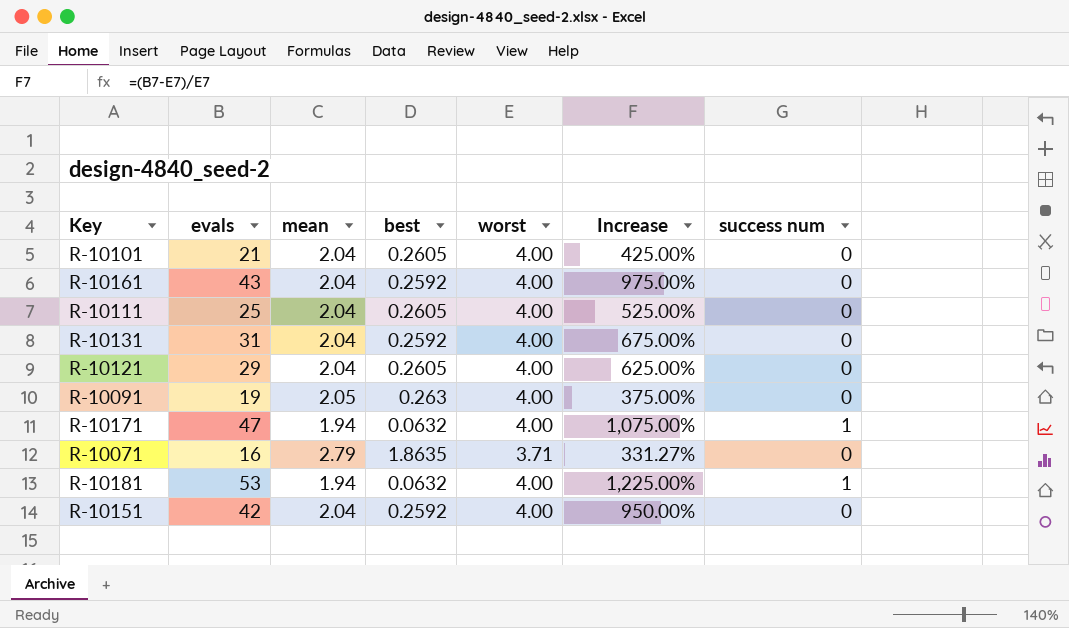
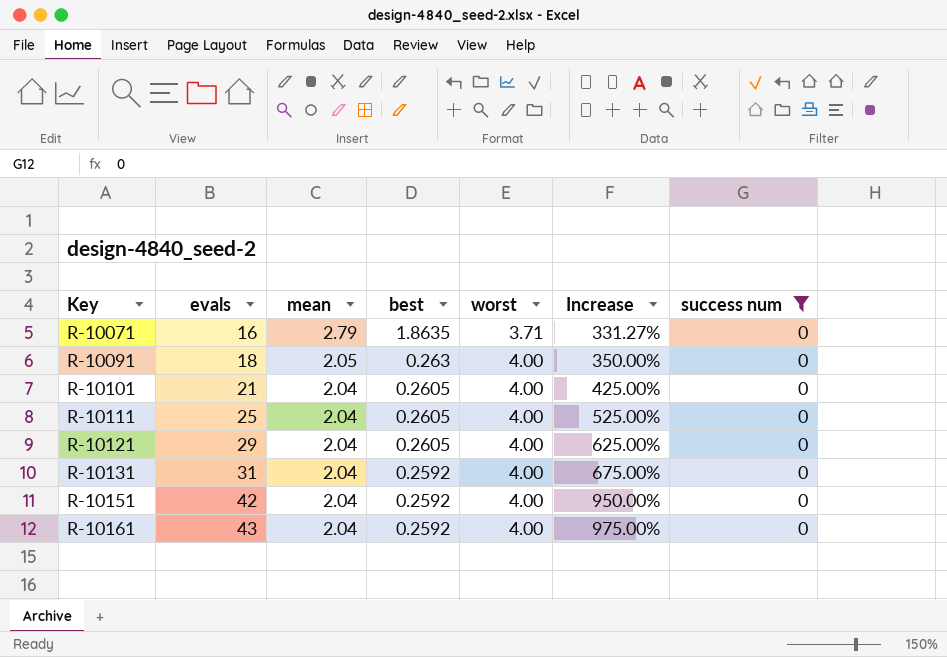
filter: none -> success num = 0
row order: none -> Key ascending
R-10091 | evals: 19 -> 18
R-10091 | Increase: 375.00% -> 350.00%

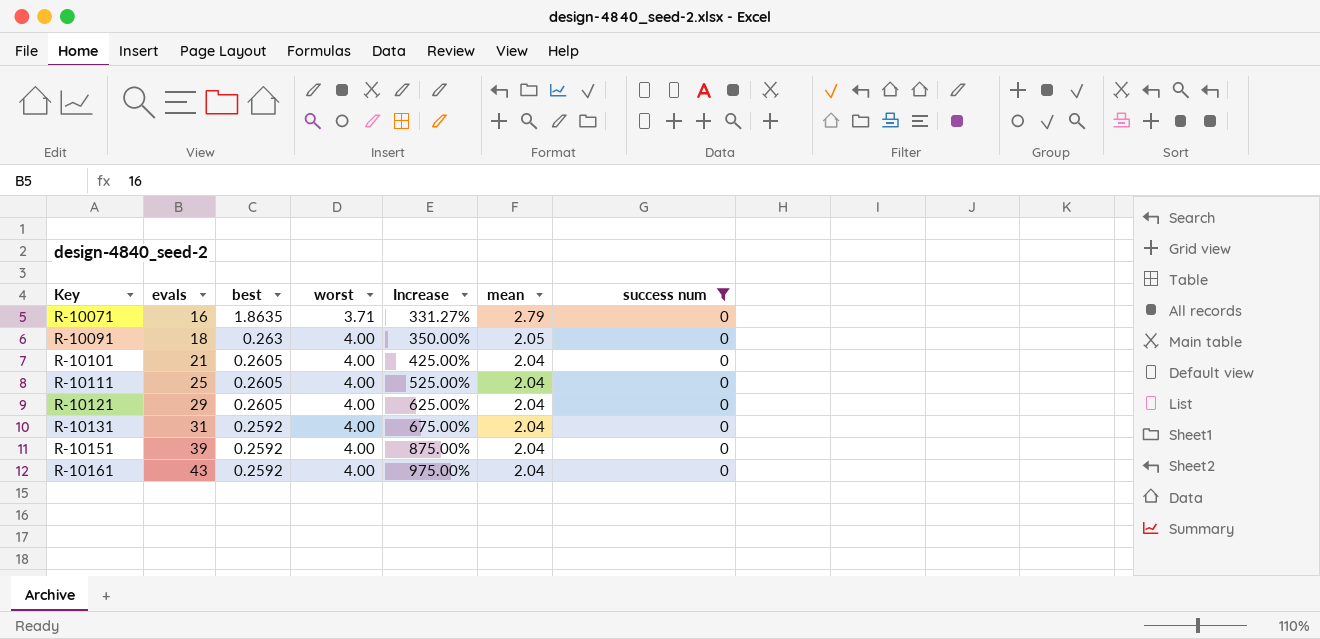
column mean | position: 3 -> 6
R-10151 | evals: 42 -> 39
R-10151 | Increase: 950.00% -> 875.00%

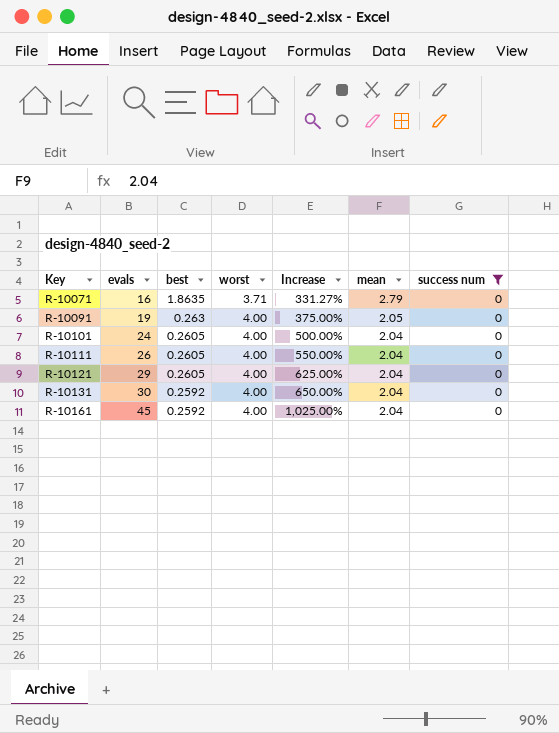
row R-10151: 39 | 0.2592 | 4.00 | 875.00% | 2.04 | 0 -> none
R-10091 | evals: 18 -> 19
R-10091 | Increase: 350.00% -> 375.00%
R-10101 | evals: 21 -> 24
R-10101 | Increase: 425.00% -> 500.00%
R-10111 | evals: 25 -> 26
R-10111 | Increase: 525.00% -> 550.00%
R-10131 | evals: 31 -> 30
R-10131 | Increase: 675.00% -> 650.00%
R-10161 | evals: 43 -> 45
R-10161 | Increase: 975.00% -> 1,025.00%

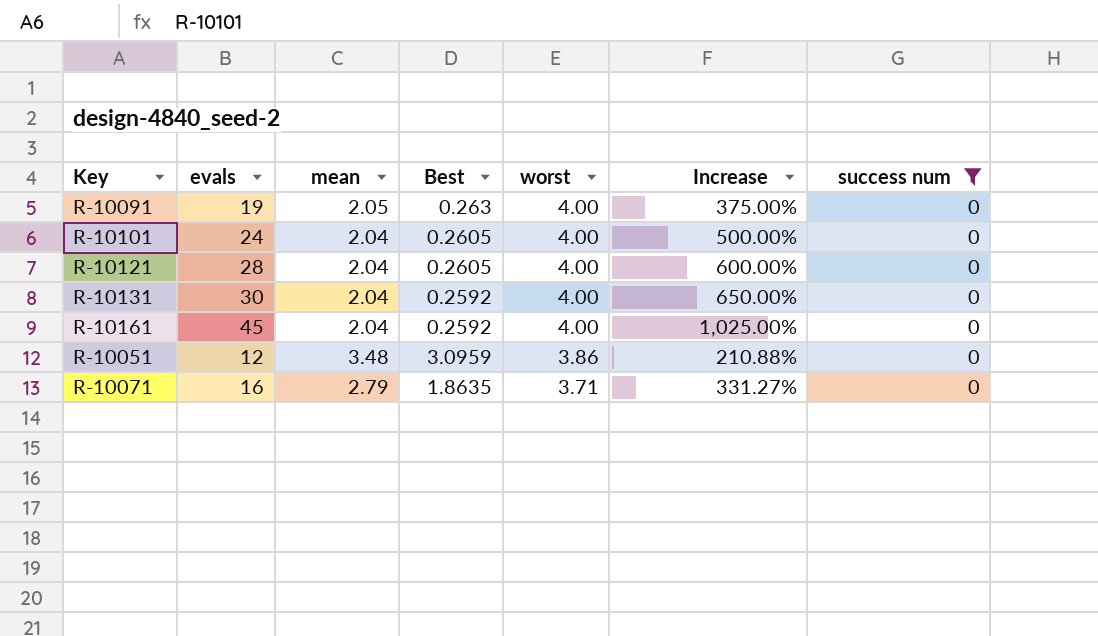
row order: Key ascending -> worst descending
column mean | position: 6 -> 3
column name: best -> Best
row R-10111: 26 | 0.2605 | 4.00 | 550.00% | 2.04 | 0 -> none
R-10121 | evals: 29 -> 28
R-10121 | Increase: 625.00% -> 600.00%
row R-10051: none -> 12 | 3.48 | 3.0959 | 3.86 | 210.88% | 0

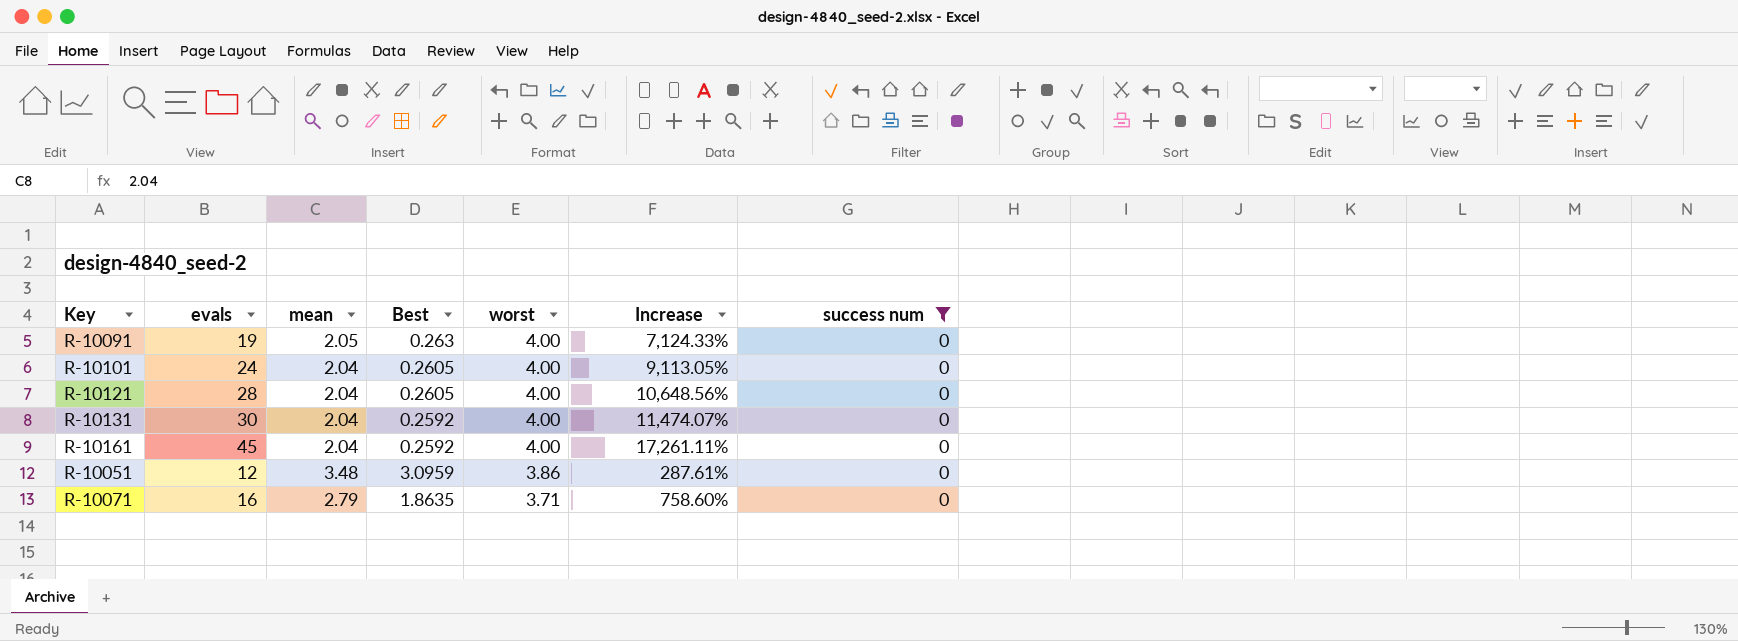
column Increase | formula: ([evals] - [worst]) / [worst] -> ([evals] - [Best]) / [Best]

